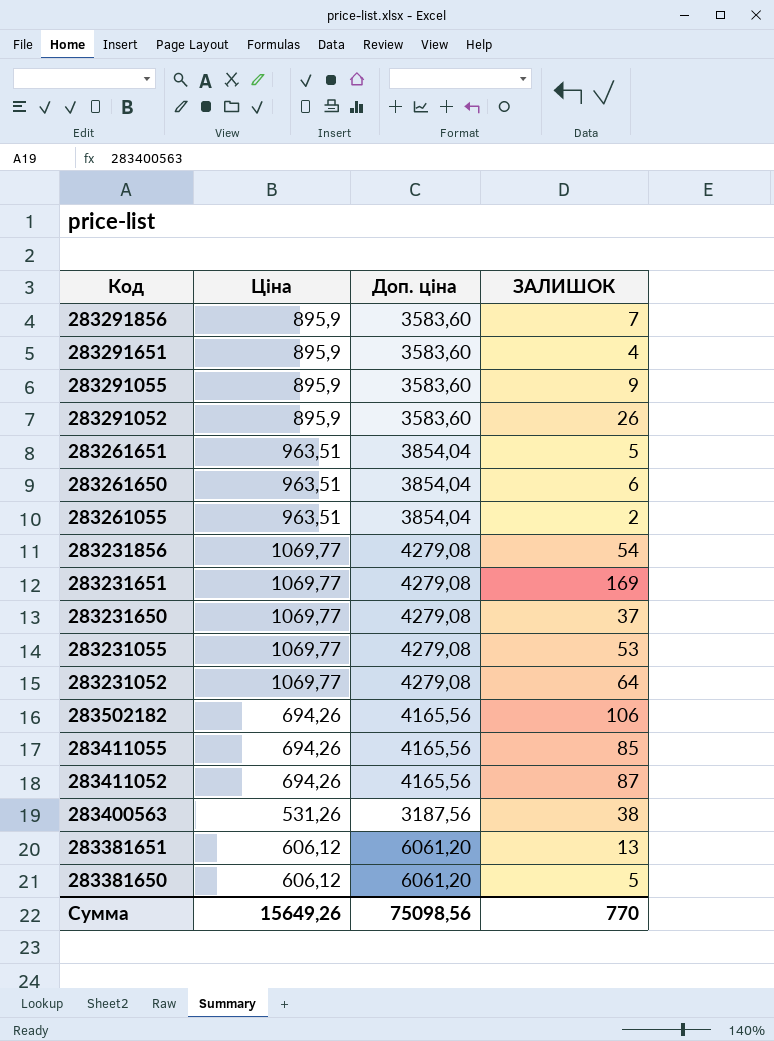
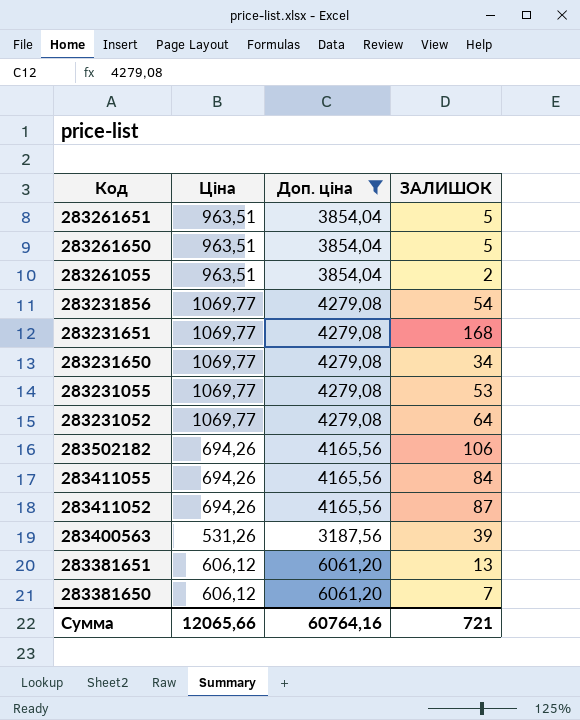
filter: none -> Доп. ціна != 3583,60
283261650 | ЗАЛИШОК: 6 -> 5
283231651 | ЗАЛИШОК: 169 -> 168
283231650 | ЗАЛИШОК: 37 -> 34
283411055 | ЗАЛИШОК: 85 -> 84
283400563 | ЗАЛИШОК: 38 -> 39
283381650 | ЗАЛИШОК: 5 -> 7
Сумма | Ціна: 15649,26 -> 12065,66
Сумма | Доп. ціна: 75098,56 -> 60764,16
Сумма | ЗАЛИШОК: 770 -> 721

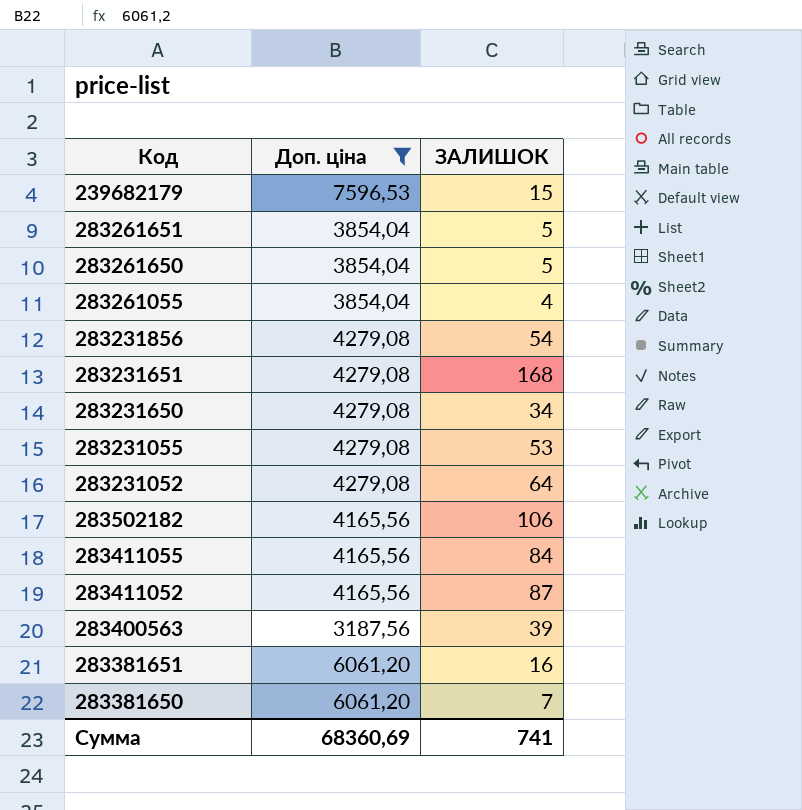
column Ціна | position: 2 -> none
row 239682179: none -> 7596,53 | 15
283261055 | ЗАЛИШОК: 2 -> 4
283381651 | ЗАЛИШОК: 13 -> 16
Сумма | Доп. ціна: 60764,16 -> 68360,69
Сумма | ЗАЛИШОК: 721 -> 741

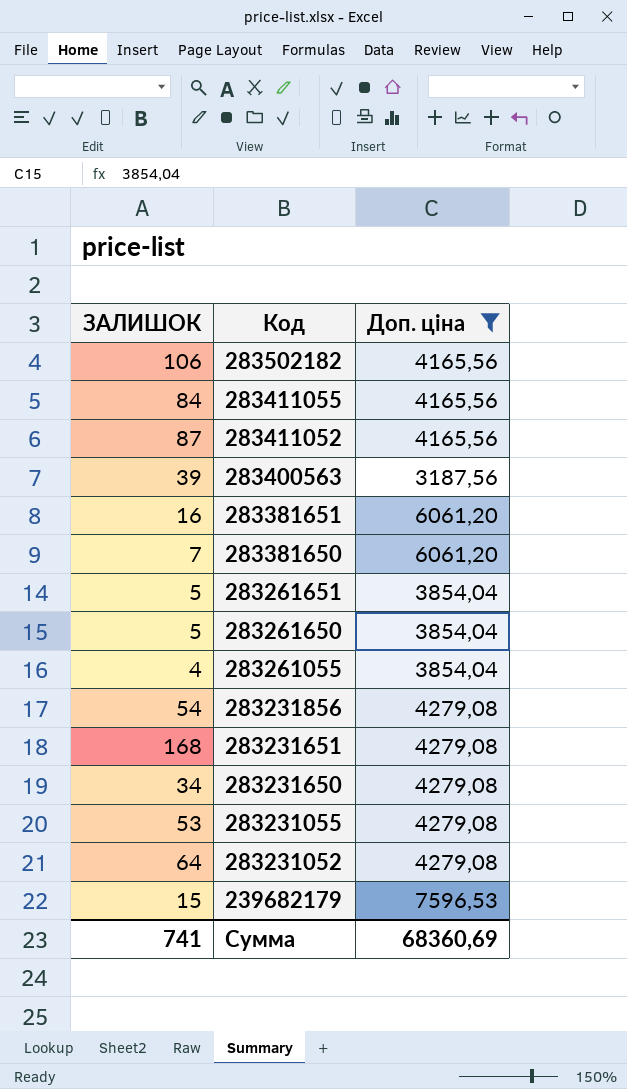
row order: none -> Код descending
column ЗАЛИШОК | position: 3 -> 1

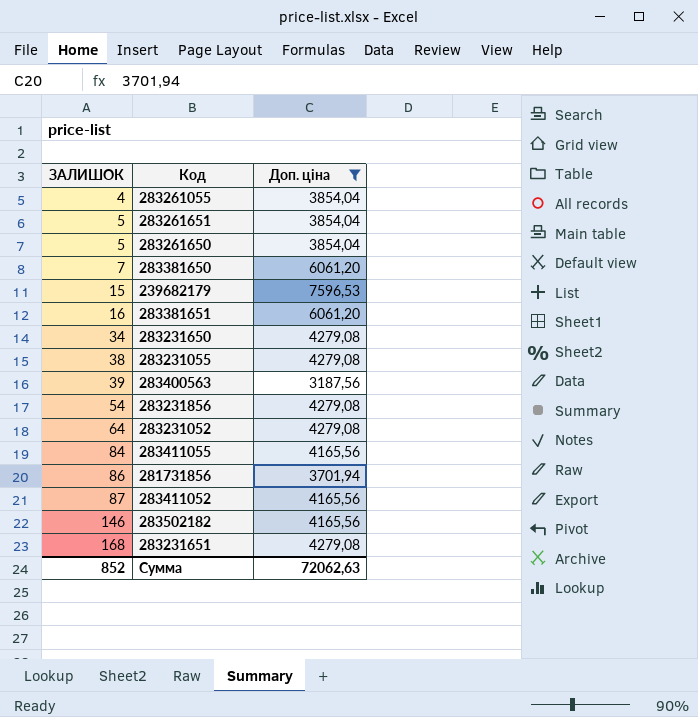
row order: Код descending -> ЗАЛИШОК ascending
283231055 | ЗАЛИШОК: 53 -> 38
row 281731856: none -> 86 | 3701,94
283502182 | ЗАЛИШОК: 106 -> 146
Сумма | ЗАЛИШОК: 741 -> 852
Сумма | Доп. ціна: 68360,69 -> 72062,63

